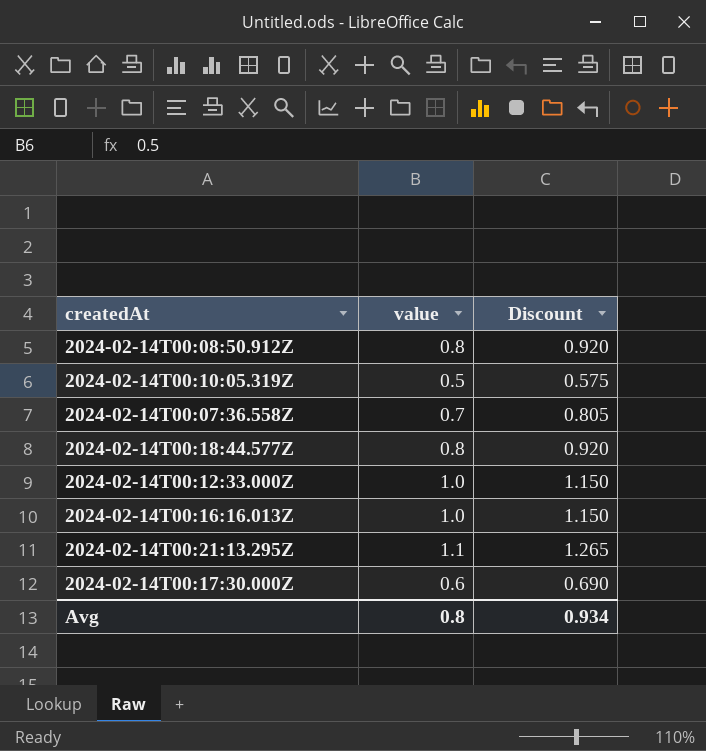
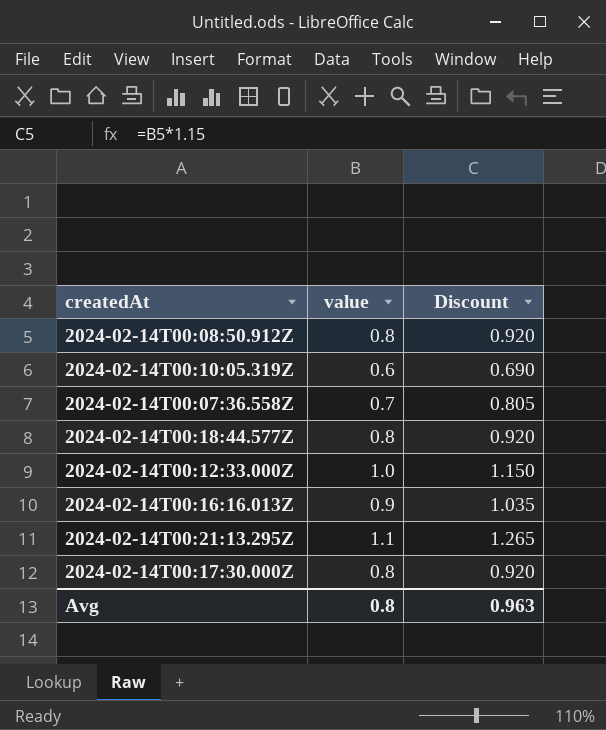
2024-02-14T00:10:05.319Z | value: 0.5 -> 0.6
2024-02-14T00:10:05.319Z | Discount: 0.575 -> 0.690
2024-02-14T00:16:16.013Z | value: 1.0 -> 0.9
2024-02-14T00:16:16.013Z | Discount: 1.150 -> 1.035
2024-02-14T00:17:30.000Z | value: 0.6 -> 0.8
2024-02-14T00:17:30.000Z | Discount: 0.690 -> 0.920
Avg | Discount: 0.934 -> 0.963

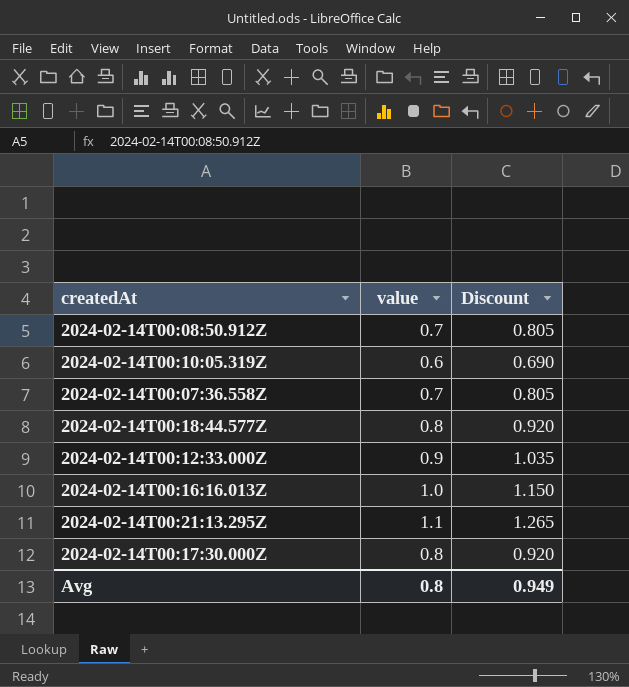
2024-02-14T00:08:50.912Z | value: 0.8 -> 0.7
2024-02-14T00:08:50.912Z | Discount: 0.920 -> 0.805
2024-02-14T00:12:33.000Z | value: 1.0 -> 0.9
2024-02-14T00:12:33.000Z | Discount: 1.150 -> 1.035
2024-02-14T00:16:16.013Z | value: 0.9 -> 1.0
2024-02-14T00:16:16.013Z | Discount: 1.035 -> 1.150
Avg | Discount: 0.963 -> 0.949

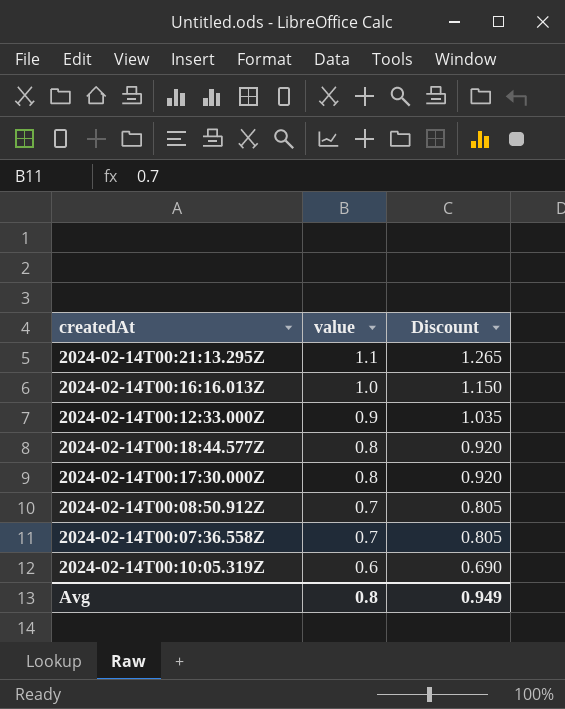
row order: none -> value descending

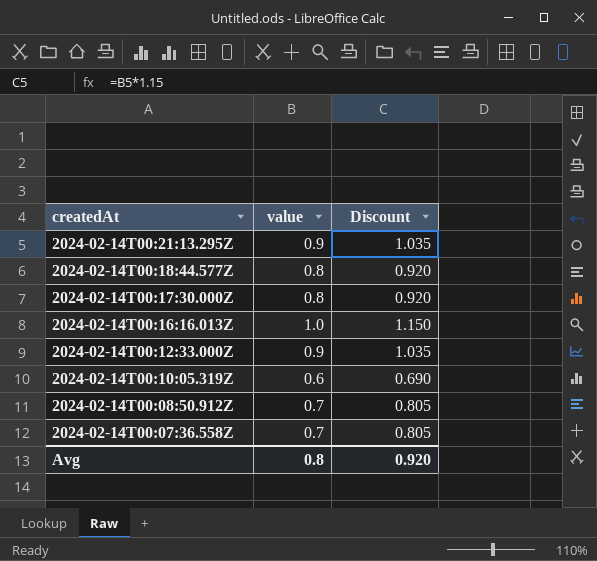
row order: value descending -> createdAt descending
2024-02-14T00:21:13.295Z | value: 1.1 -> 0.9
2024-02-14T00:21:13.295Z | Discount: 1.265 -> 1.035
Avg | Discount: 0.949 -> 0.920

